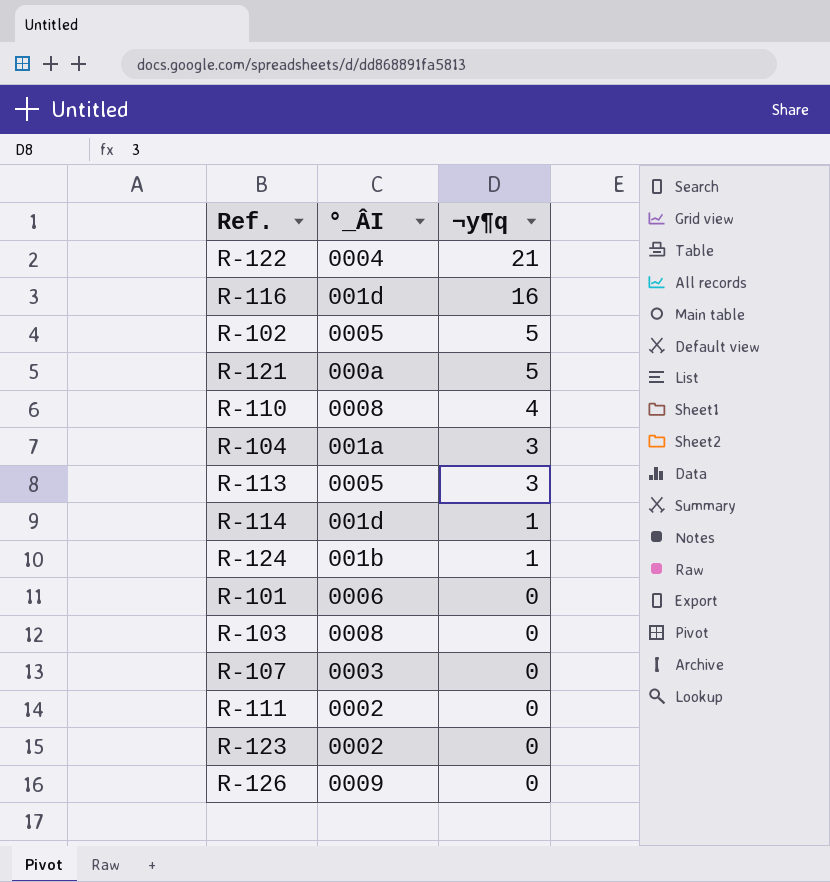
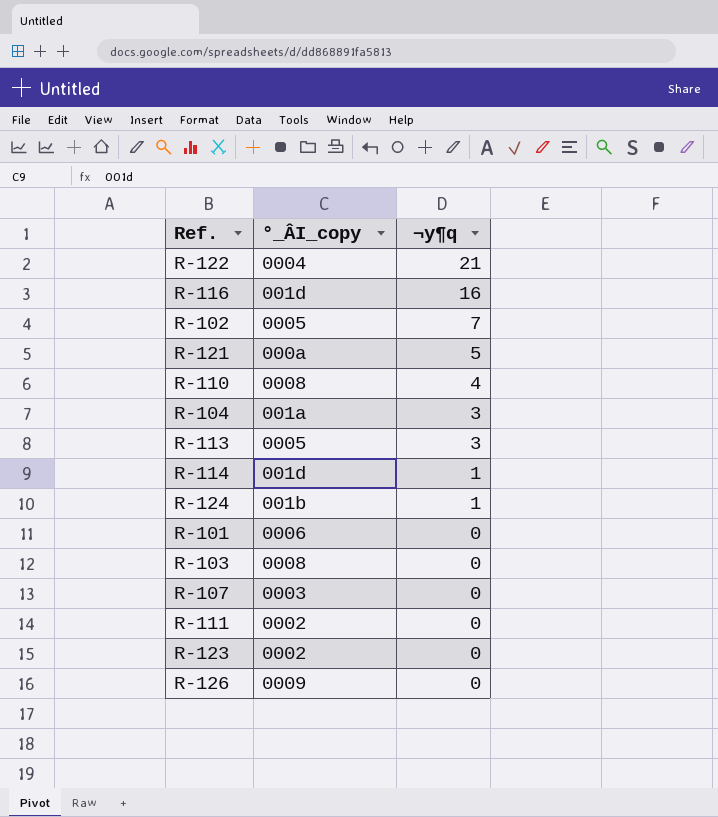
column name: °_ÂI -> °_ÂI_copy
R-102 | ¬y¶q: 5 -> 7

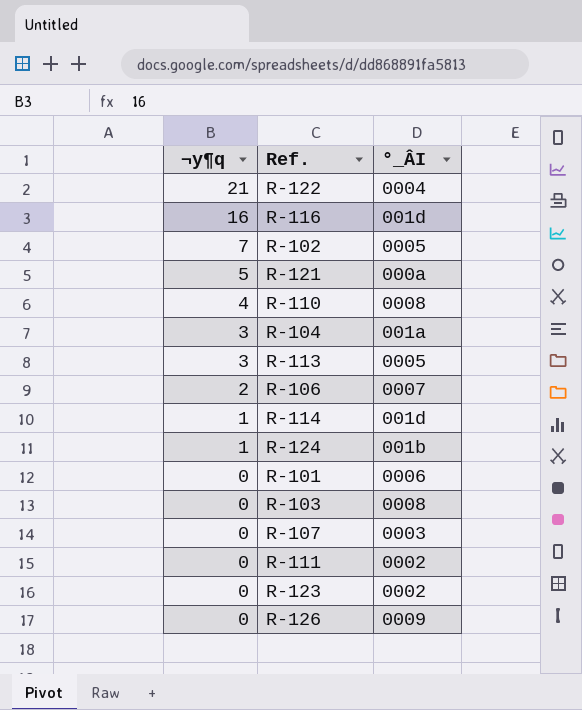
column ¬y¶q | position: 3 -> 1
column name: °_ÂI_copy -> °_ÂI
row R-106: none -> 2 | 0007

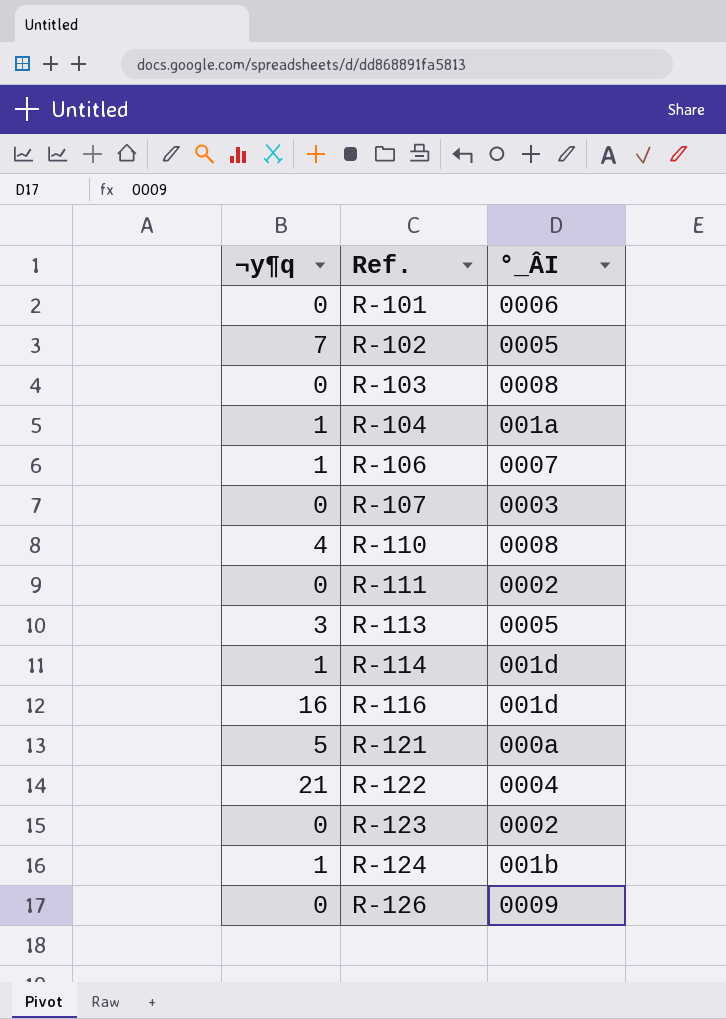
row order: ¬y¶q descending -> Ref. ascending
R-104 | ¬y¶q: 3 -> 1
R-106 | ¬y¶q: 2 -> 1

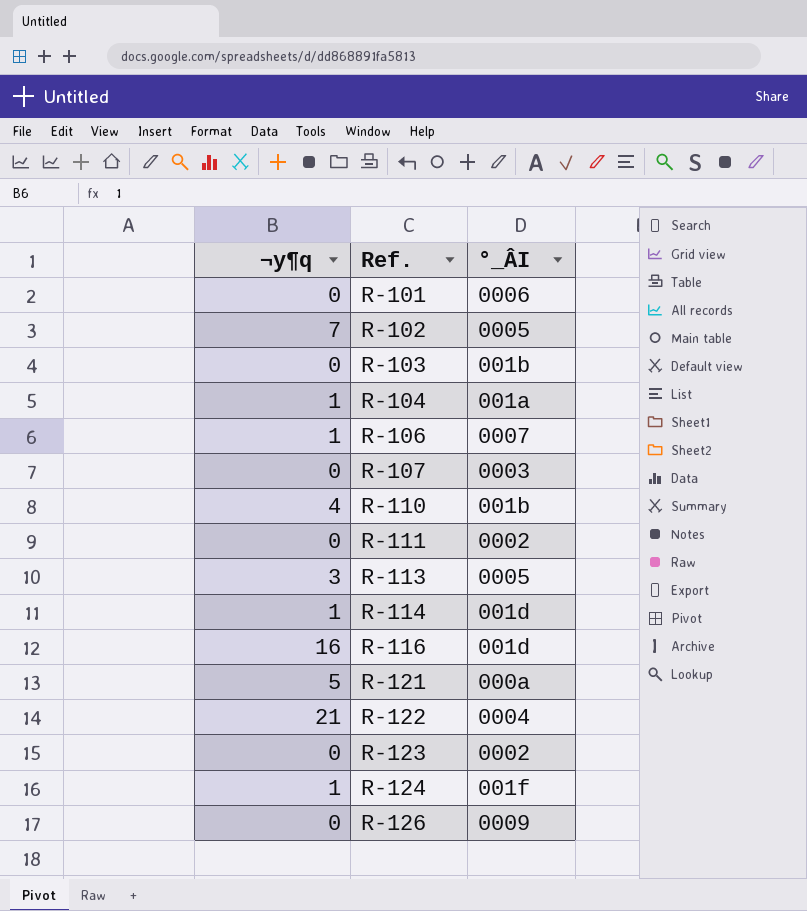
R-103 | °_ÂI: 0008 -> 001b
R-110 | °_ÂI: 0008 -> 001b
R-124 | °_ÂI: 001b -> 001f

